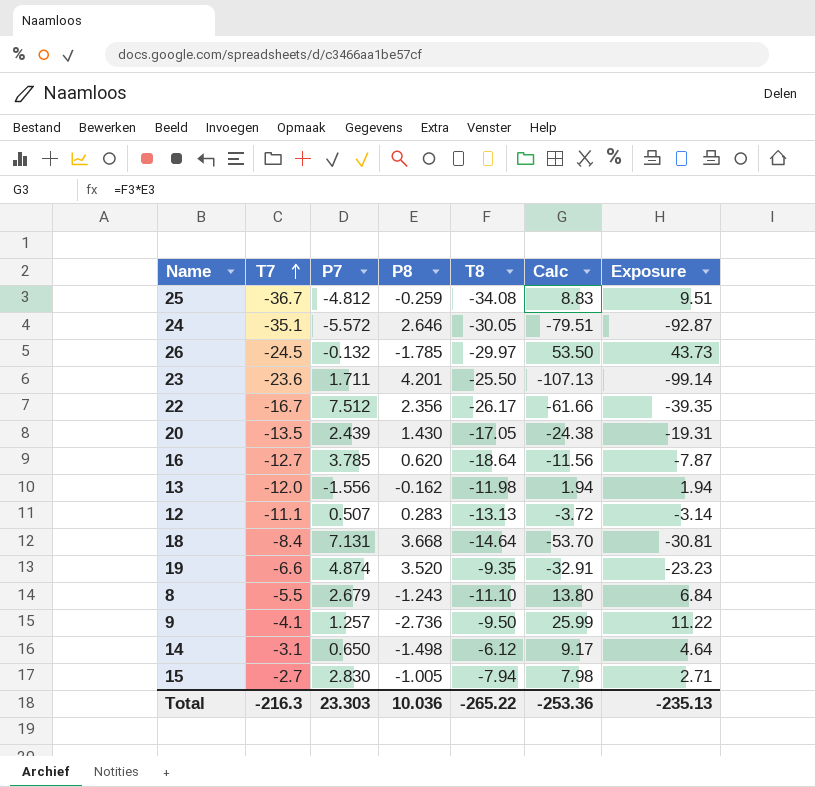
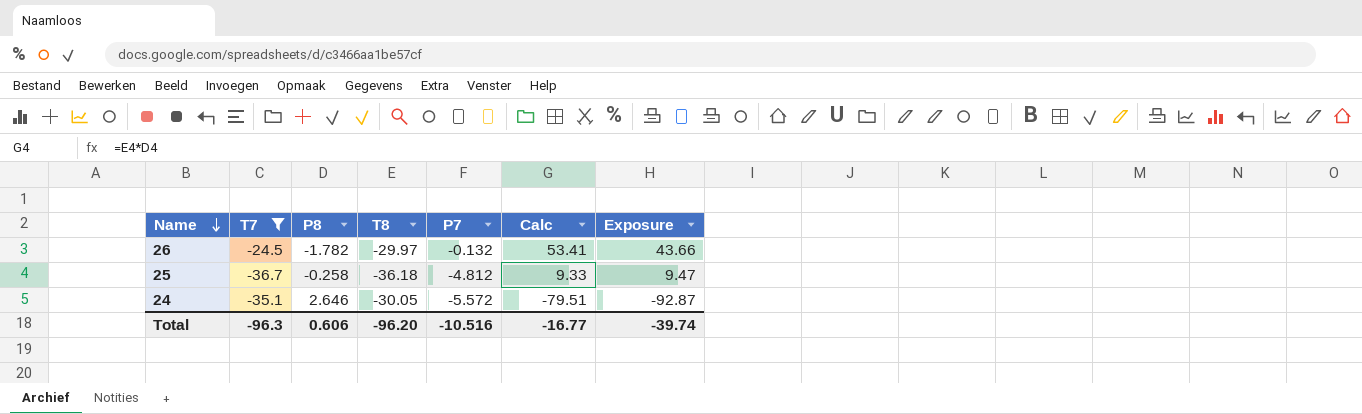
filter: none -> T7 <= -24.5
row order: T7 ascending -> Name descending
column P7 | position: 3 -> 5
26 | P8: -1.785 -> -1.782
26 | Calc: 53.50 -> 53.41
26 | Exposure: 43.73 -> 43.66
25 | P8: -0.259 -> -0.258
25 | T8: -34.08 -> -36.18
25 | Calc: 8.83 -> 9.33
25 | Exposure: 9.51 -> 9.47
Total | T7: -216.3 -> -96.3
Total | P8: 10.036 -> 0.606
Total | T8: -265.22 -> -96.20
Total | P7: 23.303 -> -10.516
Total | Calc: -253.36 -> -16.77
Total | Exposure: -235.13 -> -39.74

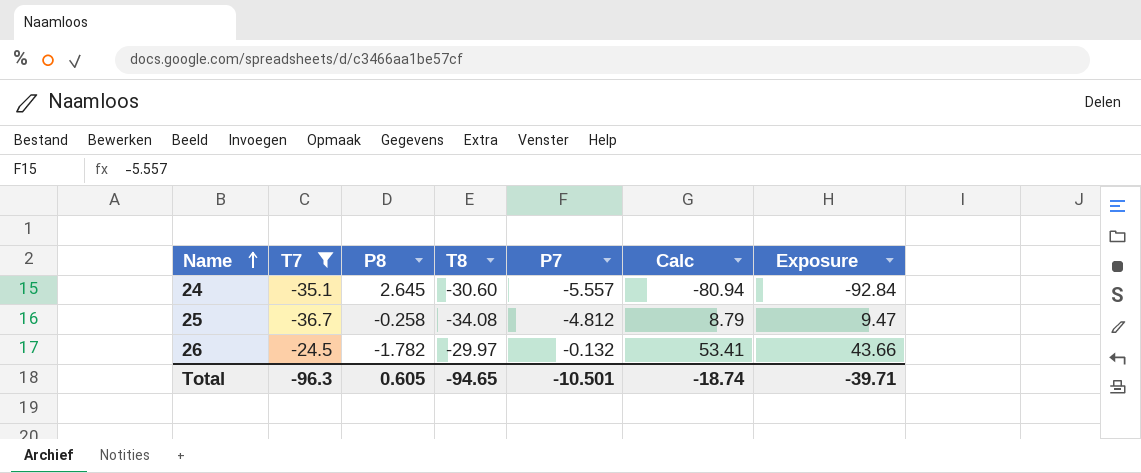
row order: Name descending -> Name ascending
24 | P8: 2.646 -> 2.645
24 | T8: -30.05 -> -30.60
24 | P7: -5.572 -> -5.557
24 | Calc: -79.51 -> -80.94
24 | Exposure: -92.87 -> -92.84
25 | T8: -36.18 -> -34.08
25 | Calc: 9.33 -> 8.79
Total | P8: 0.606 -> 0.605
Total | T8: -96.20 -> -94.65
Total | P7: -10.516 -> -10.501
Total | Calc: -16.77 -> -18.74
Total | Exposure: -39.74 -> -39.71

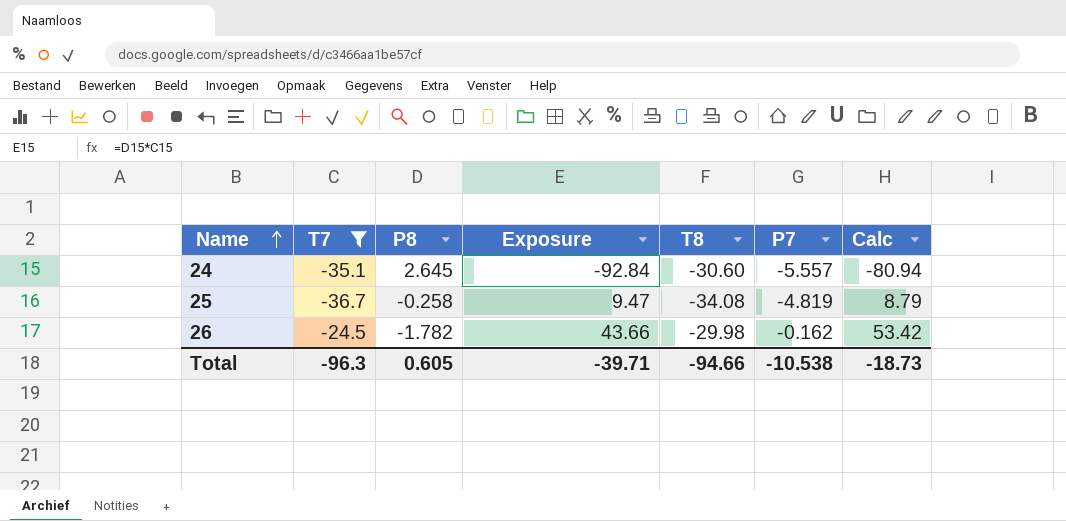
column Exposure | position: 7 -> 4
25 | P7: -4.812 -> -4.819
26 | T8: -29.97 -> -29.98
26 | P7: -0.132 -> -0.162
26 | Calc: 53.41 -> 53.42
Total | T8: -94.65 -> -94.66
Total | P7: -10.501 -> -10.538
Total | Calc: -18.74 -> -18.73

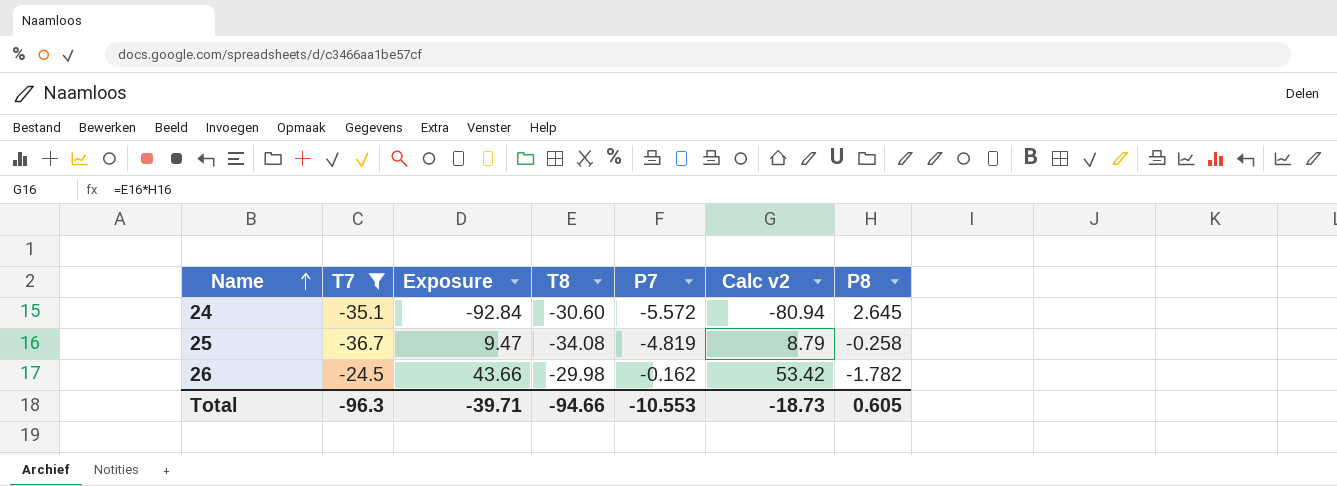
column name: Calc -> Calc v2
column P8 | position: 3 -> 7
24 | P7: -5.557 -> -5.572
Total | P7: -10.538 -> -10.553

